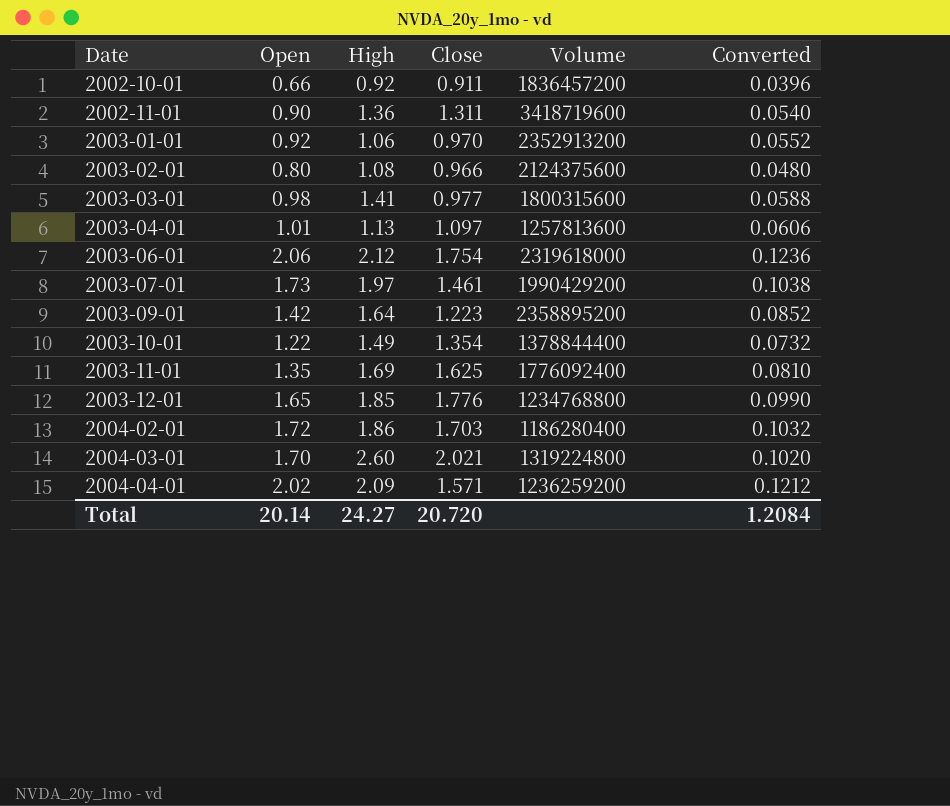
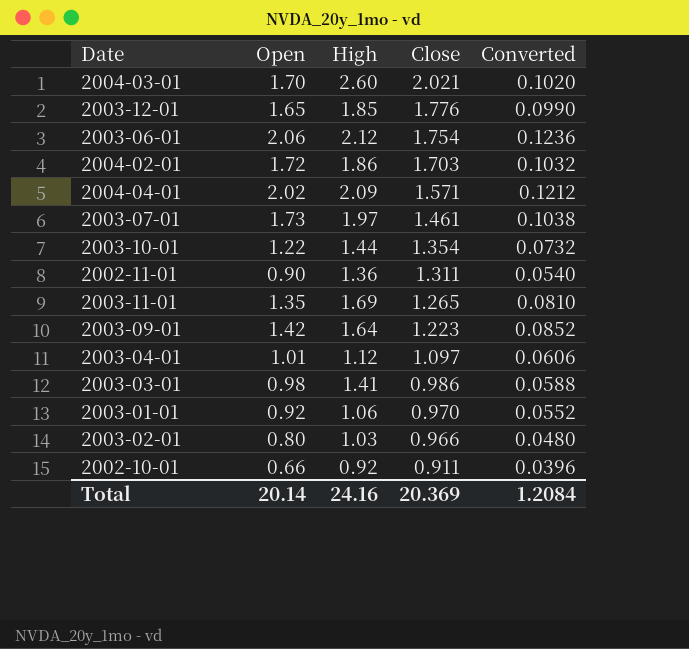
row order: Date ascending -> Close descending
column Volume | position: 5 -> none
2003-10-01 | High: 1.49 -> 1.44
2003-11-01 | Close: 1.625 -> 1.265
2003-04-01 | High: 1.13 -> 1.12
2003-03-01 | Close: 0.977 -> 0.986
2003-02-01 | High: 1.08 -> 1.03
Total | High: 24.27 -> 24.16
Total | Close: 20.720 -> 20.369

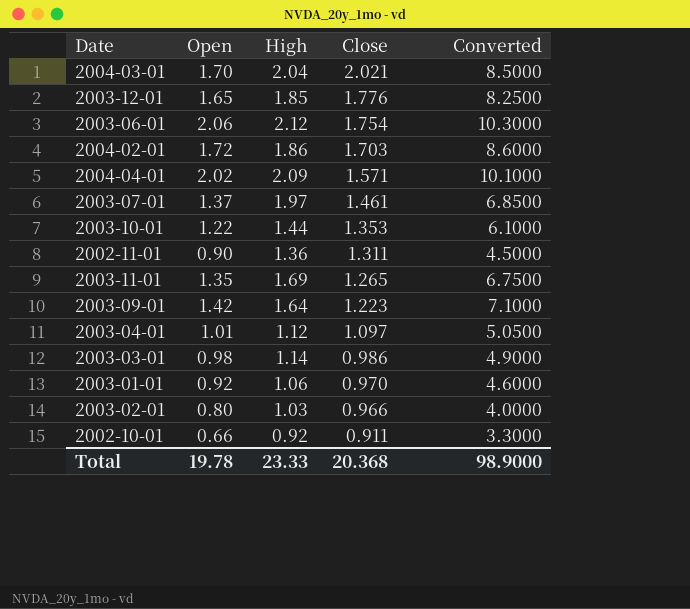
column Converted | formula: [Open] * 0.06 -> [Open] * 5
2004-03-01 | High: 2.60 -> 2.04
2003-07-01 | Open: 1.73 -> 1.37
2003-10-01 | Close: 1.354 -> 1.353
2003-03-01 | High: 1.41 -> 1.14
Total | Open: 20.14 -> 19.78
Total | High: 24.16 -> 23.33
Total | Close: 20.369 -> 20.368
Total | Converted: 1.2084 -> 98.9000

